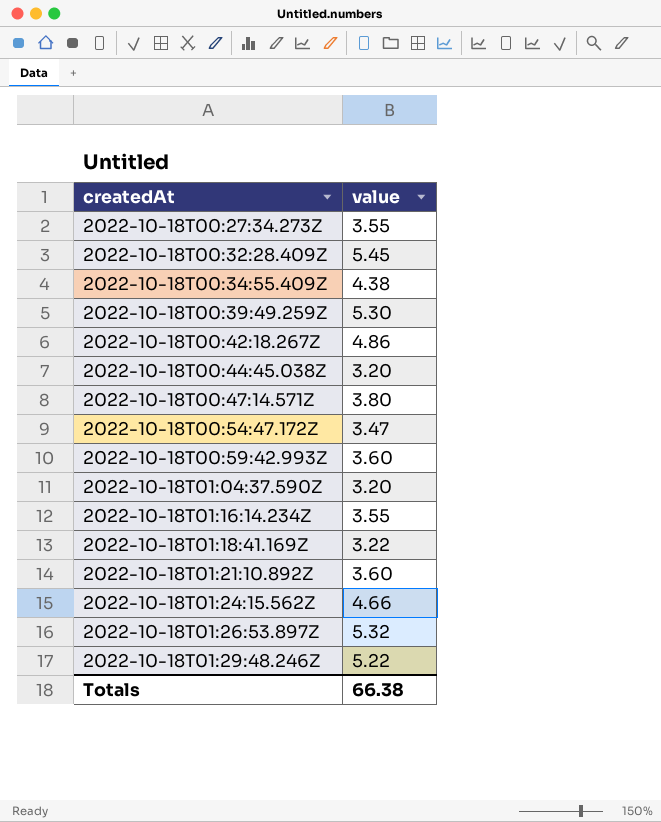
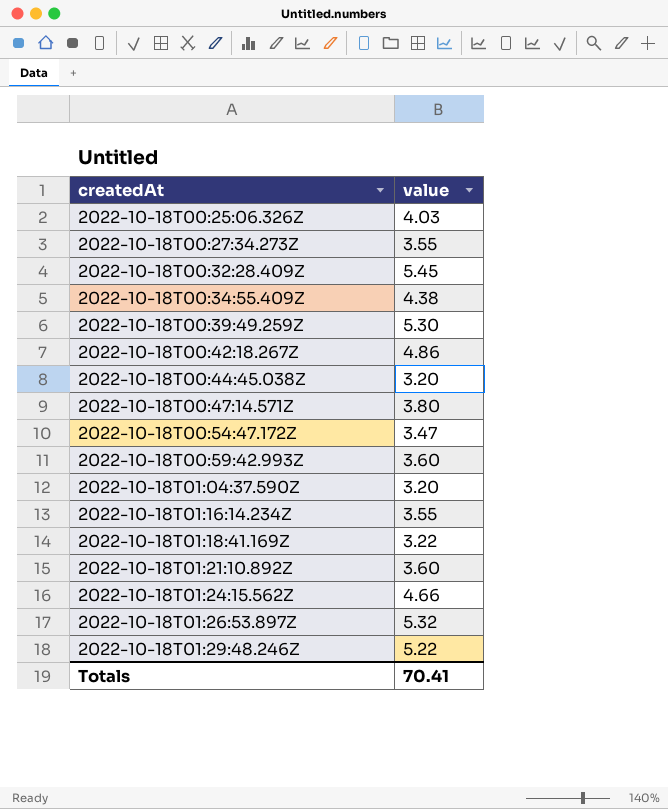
row 2022-10-18T00:25:06.326Z: none -> 4.03
Totals | value: 66.38 -> 70.41

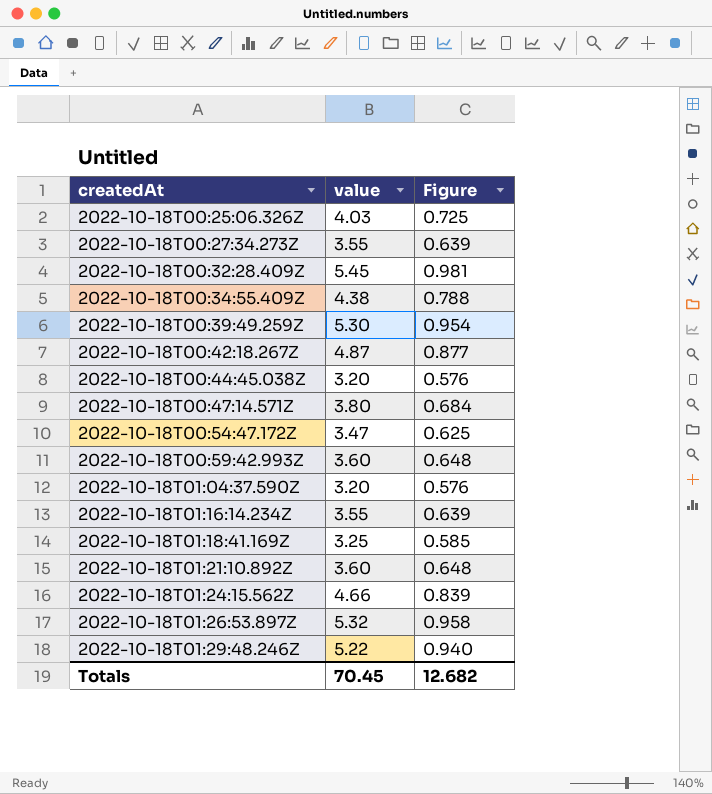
column Figure | formula: none -> [value] * 0.18
2022-10-18T00:42:18.267Z | value: 4.86 -> 4.87
2022-10-18T01:18:41.169Z | value: 3.22 -> 3.25
Totals | value: 70.41 -> 70.45

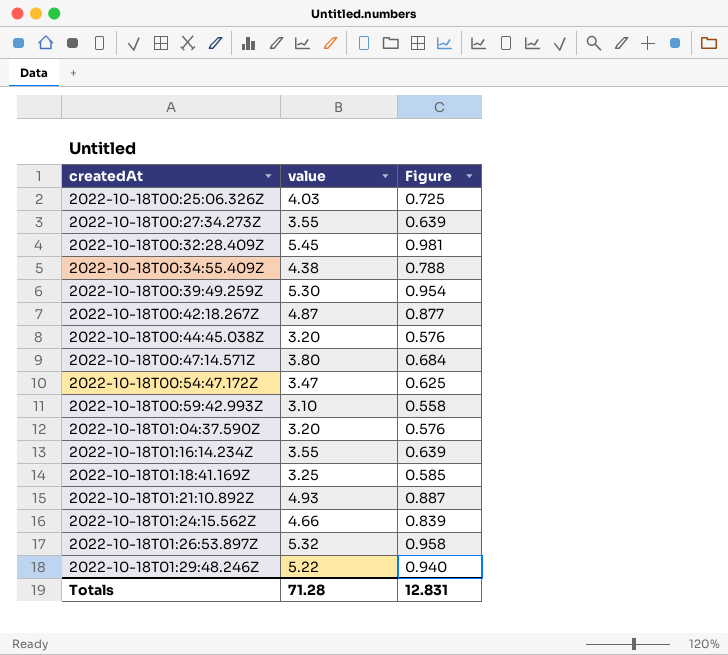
2022-10-18T00:59:42.993Z | value: 3.60 -> 3.10
2022-10-18T00:59:42.993Z | Figure: 0.648 -> 0.558
2022-10-18T01:21:10.892Z | value: 3.60 -> 4.93
2022-10-18T01:21:10.892Z | Figure: 0.648 -> 0.887
Totals | value: 70.45 -> 71.28
Totals | Figure: 12.682 -> 12.831

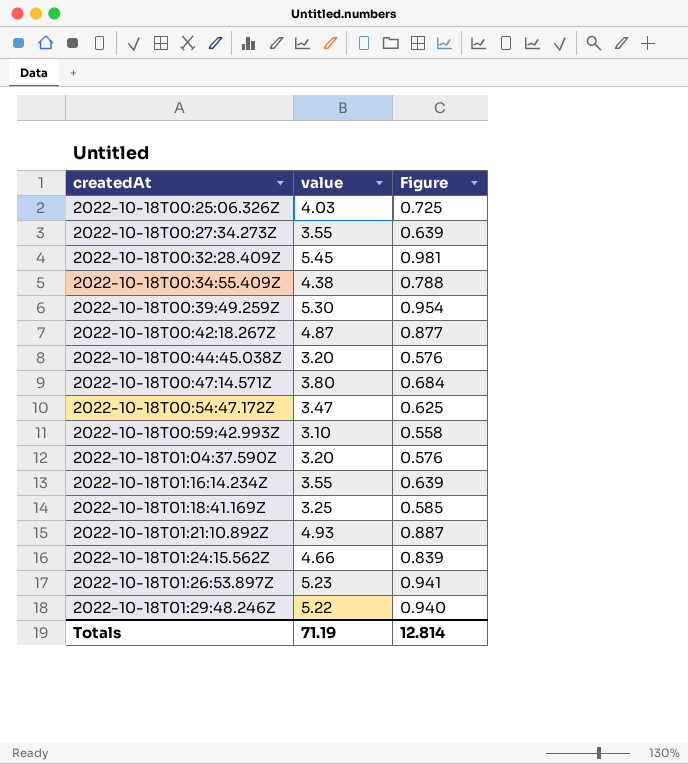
2022-10-18T01:26:53.897Z | value: 5.32 -> 5.23
2022-10-18T01:26:53.897Z | Figure: 0.958 -> 0.941
Totals | value: 71.28 -> 71.19
Totals | Figure: 12.831 -> 12.814

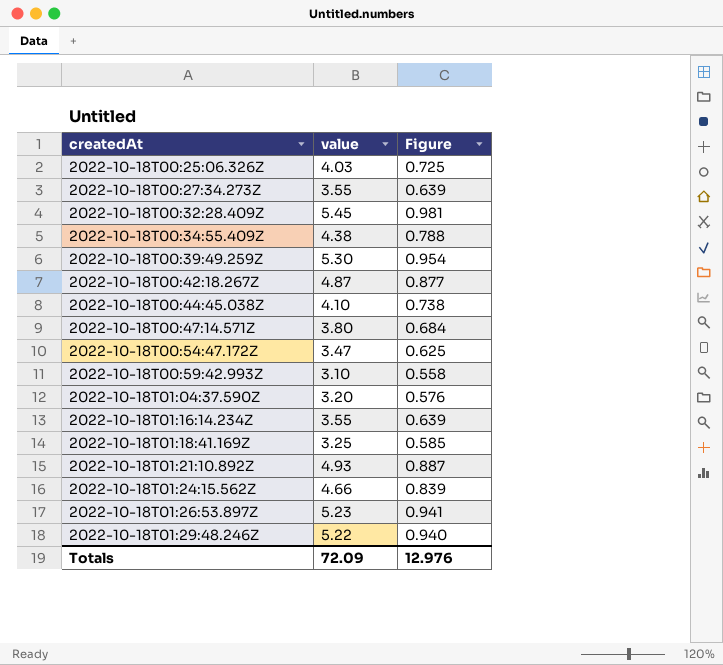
2022-10-18T00:44:45.038Z | value: 3.20 -> 4.10
2022-10-18T00:44:45.038Z | Figure: 0.576 -> 0.738
Totals | value: 71.19 -> 72.09
Totals | Figure: 12.814 -> 12.976

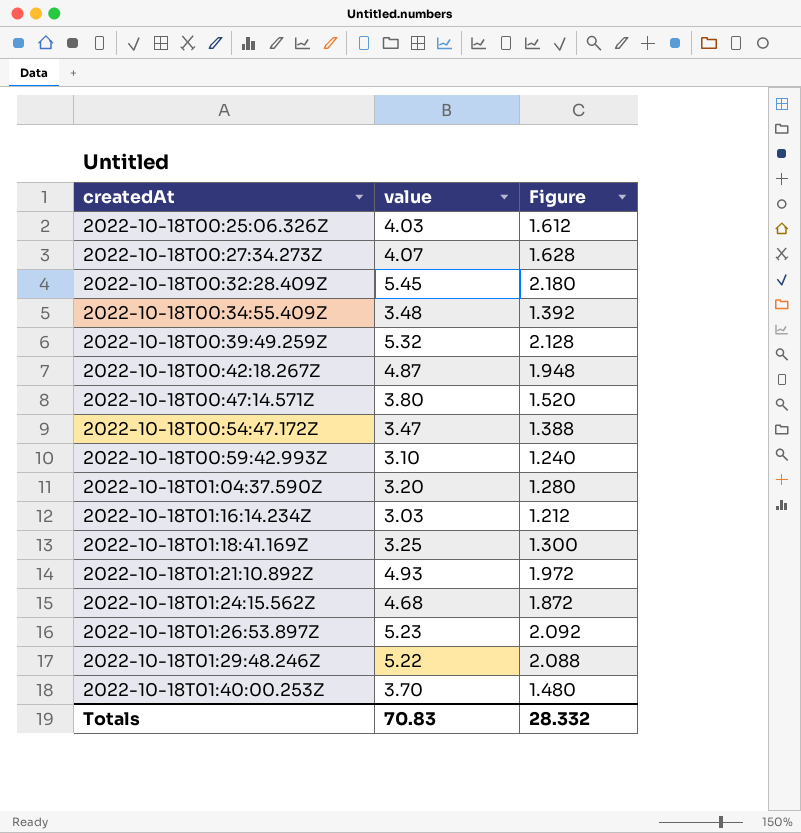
column Figure | formula: [value] * 0.18 -> [value] * 0.4
row 2022-10-18T00:44:45.038Z: 4.10 | 0.738 -> none
2022-10-18T00:27:34.273Z | value: 3.55 -> 4.07
2022-10-18T00:34:55.409Z | value: 4.38 -> 3.48
2022-10-18T00:39:49.259Z | value: 5.30 -> 5.32
2022-10-18T01:16:14.234Z | value: 3.55 -> 3.03
2022-10-18T01:24:15.562Z | value: 4.66 -> 4.68
row 2022-10-18T01:40:00.253Z: none -> 3.70 | 1.480
Totals | value: 72.09 -> 70.83
Totals | Figure: 12.976 -> 28.332

